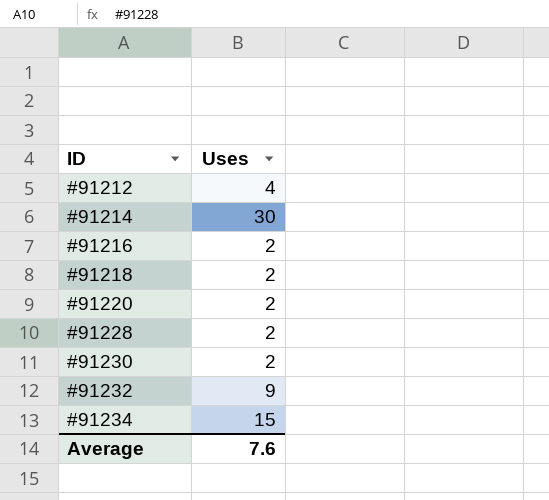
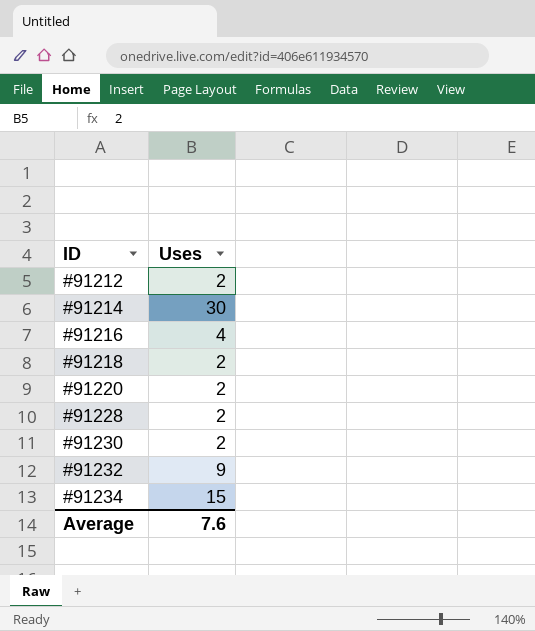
#91212 | Uses: 4 -> 2
#91216 | Uses: 2 -> 4

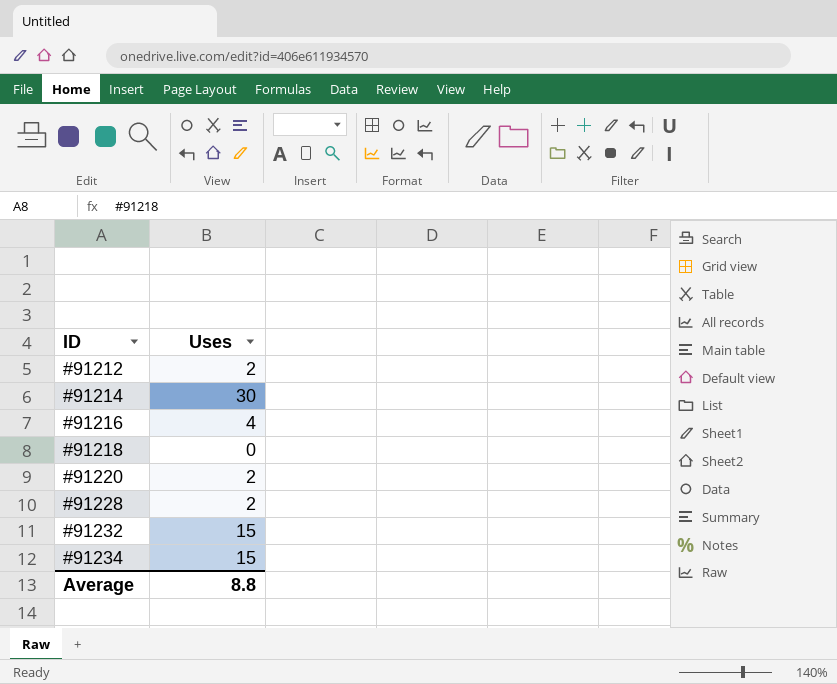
row #91230: 2 -> none
#91218 | Uses: 2 -> 0
#91232 | Uses: 9 -> 15
Average | Uses: 7.6 -> 8.8

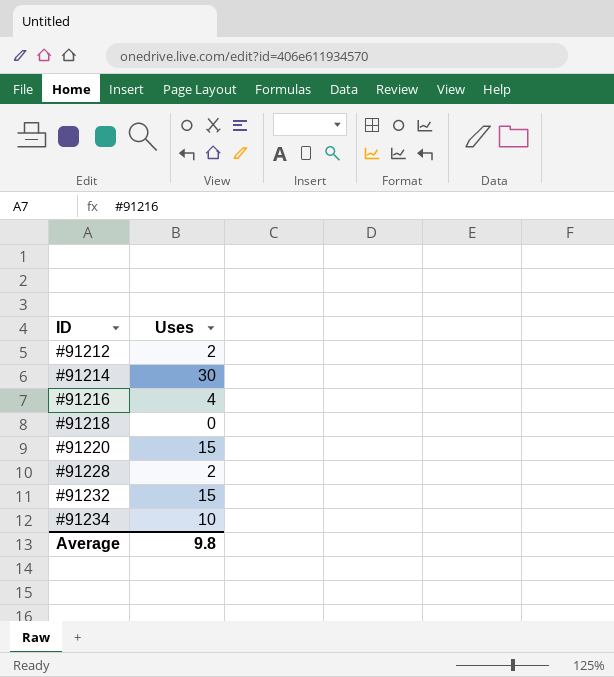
#91220 | Uses: 2 -> 15
#91234 | Uses: 15 -> 10
Average | Uses: 8.8 -> 9.8

